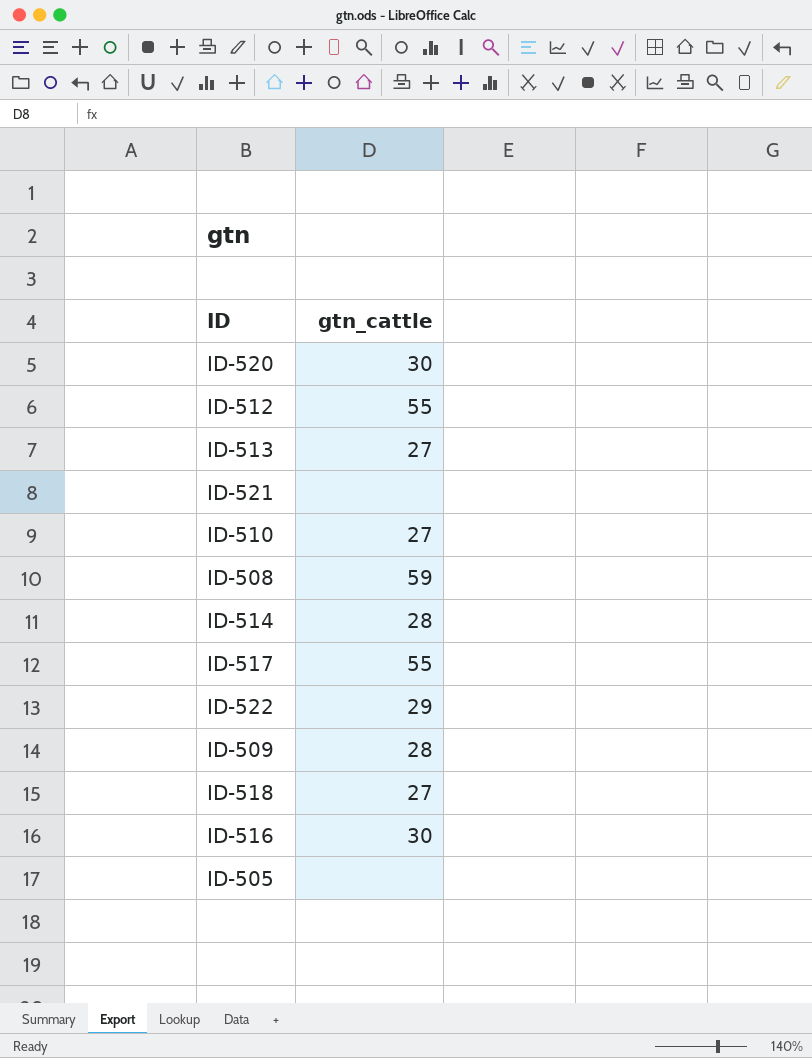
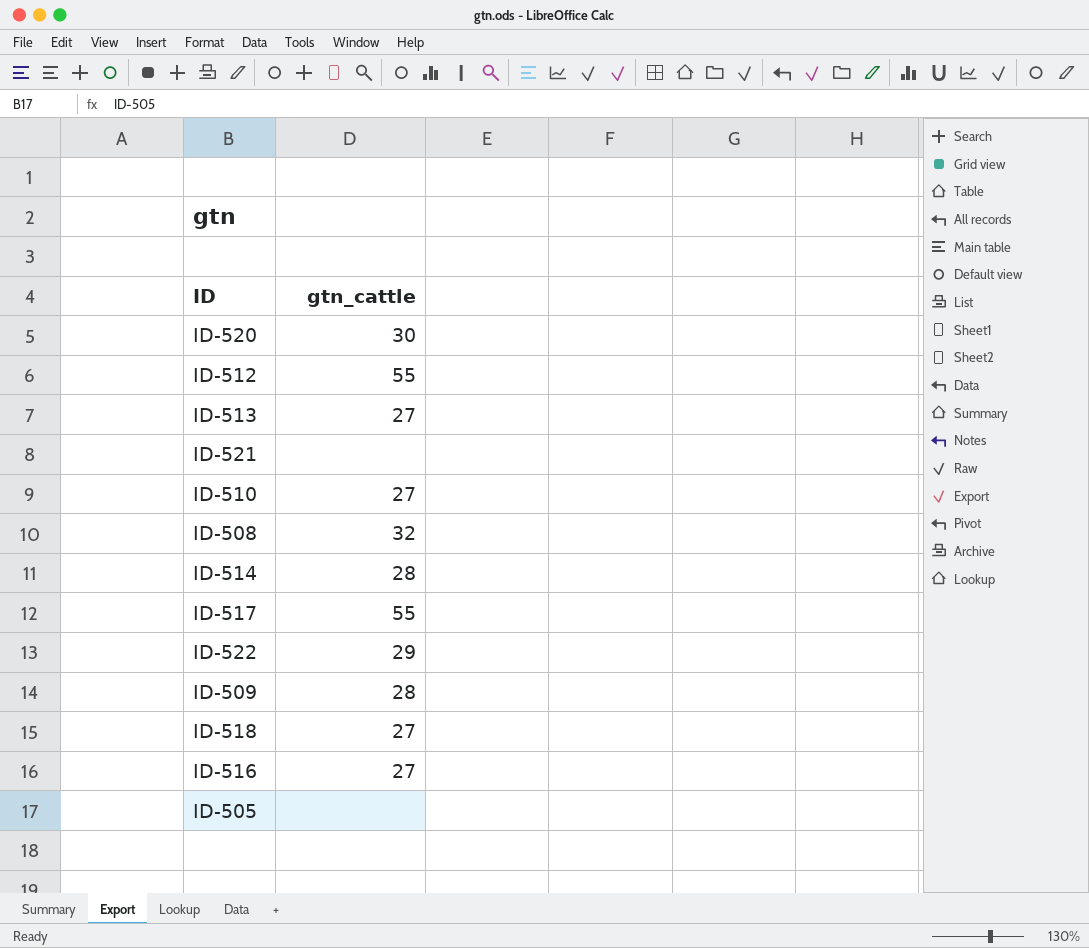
ID-508 | gtn_cattle: 59 -> 32
ID-516 | gtn_cattle: 30 -> 27

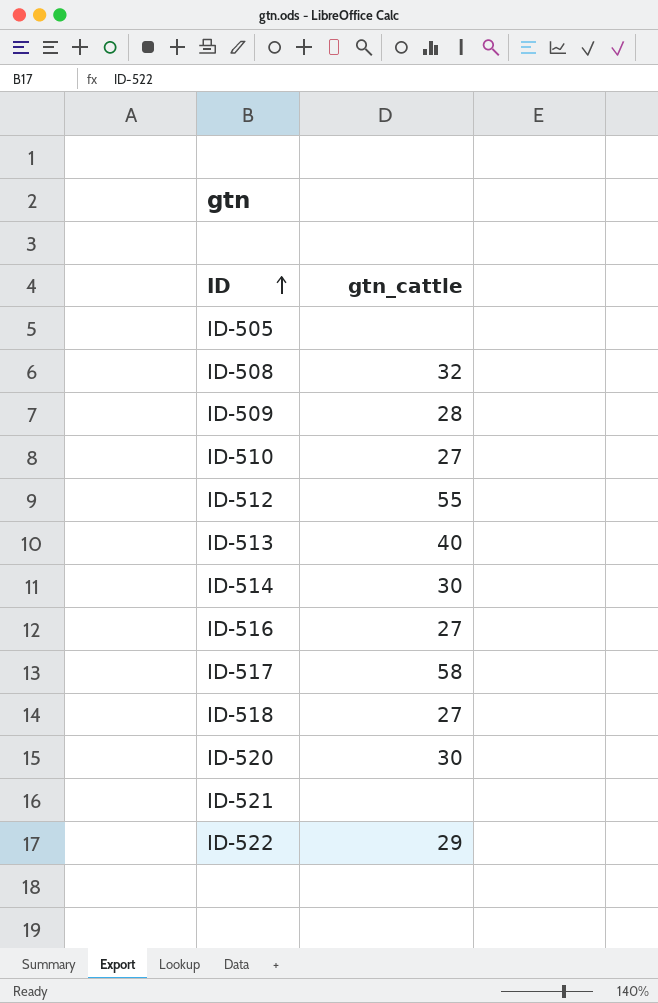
row order: none -> ID ascending
ID-513 | gtn_cattle: 27 -> 40
ID-514 | gtn_cattle: 28 -> 30
ID-517 | gtn_cattle: 55 -> 58

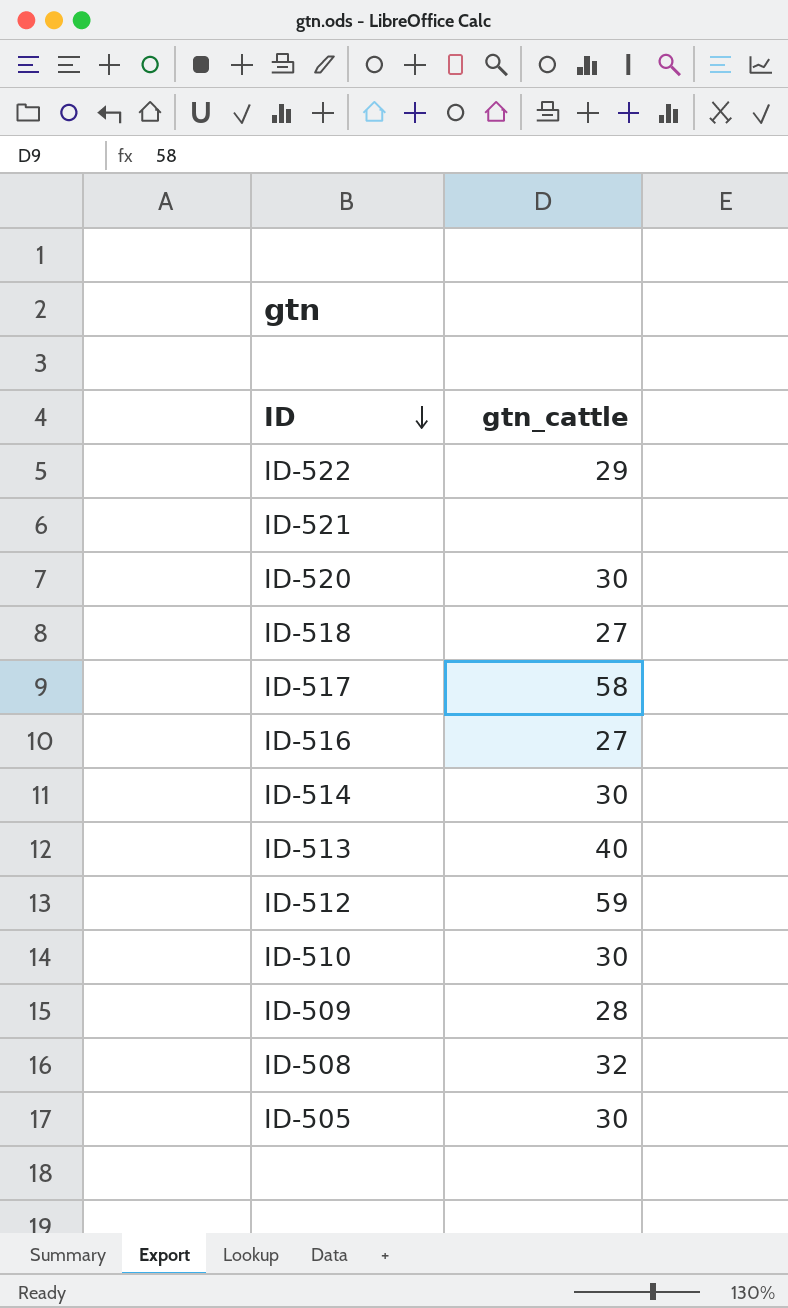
row order: ID ascending -> ID descending
ID-512 | gtn_cattle: 55 -> 59
ID-510 | gtn_cattle: 27 -> 30
ID-505 | gtn_cattle: none -> 30

